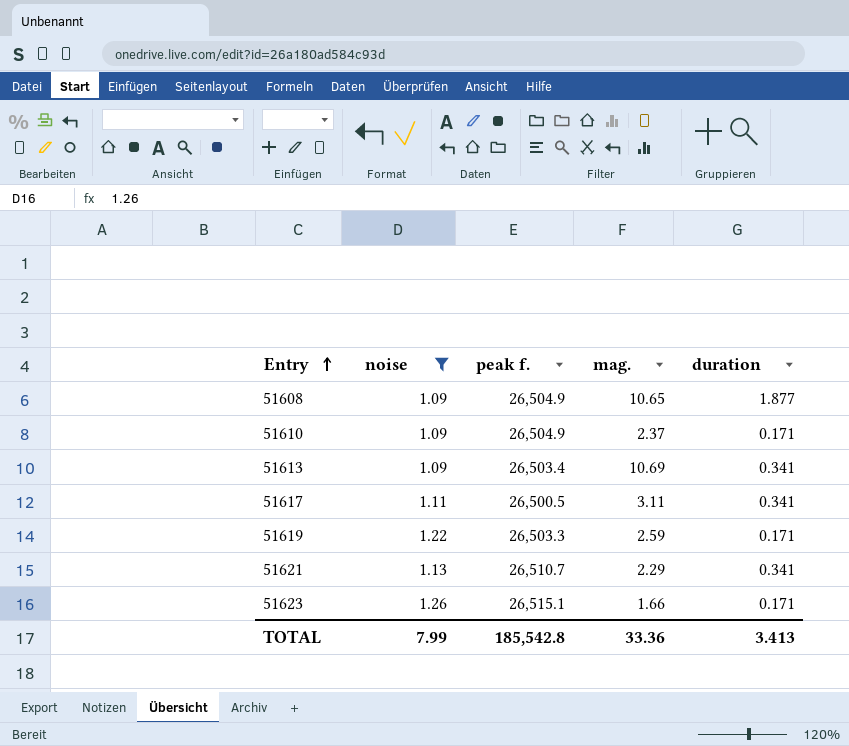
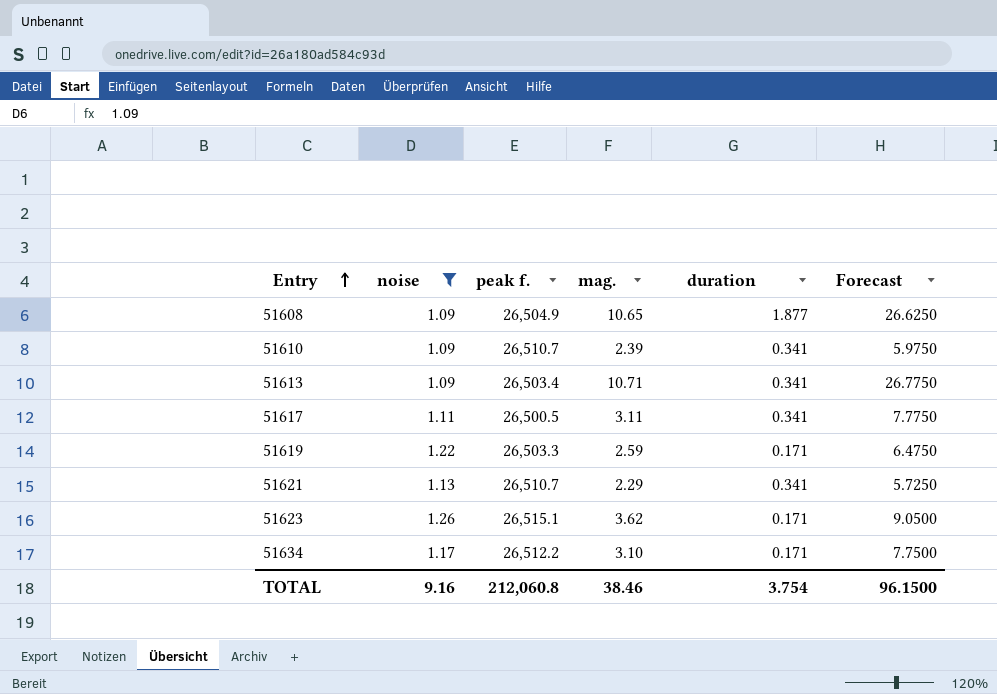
column Forecast | formula: none -> [mag.] * 2.5
51610 | peak f.: 26,504.9 -> 26,510.7
51610 | mag.: 2.37 -> 2.39
51610 | duration: 0.171 -> 0.341
51613 | mag.: 10.69 -> 10.71
51623 | mag.: 1.66 -> 3.62
row 51634: none -> 1.17 | 26,512.2 | 3.10 | 0.171 | 7.7500
TOTAL | noise: 7.99 -> 9.16
TOTAL | peak f.: 185,542.8 -> 212,060.8
TOTAL | mag.: 33.36 -> 38.46
TOTAL | duration: 3.413 -> 3.754

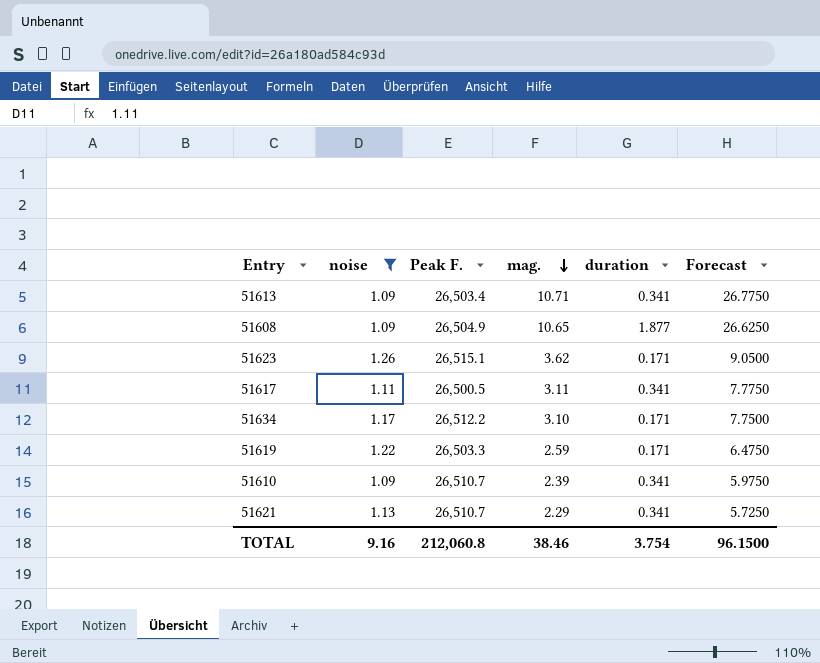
row order: Entry ascending -> mag. descending
column name: peak f. -> Peak F.

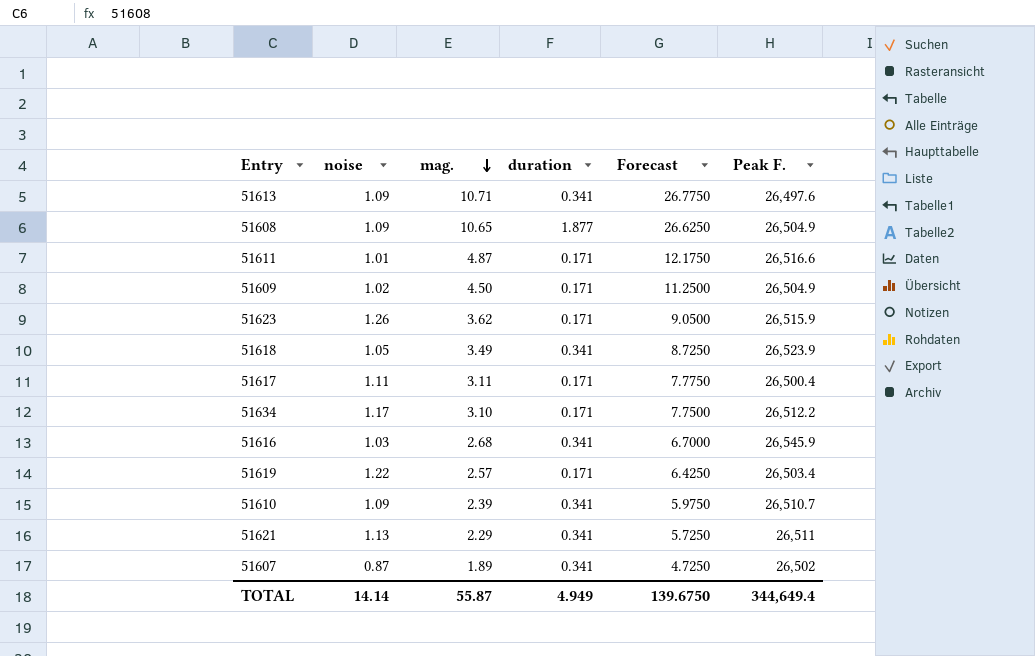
filter: noise >= 1.09 -> none
column Peak F. | position: 3 -> 6
51613 | Peak F.: 26,503.4 -> 26,497.6
51623 | Peak F.: 26,515.1 -> 26,515.9
51617 | duration: 0.341 -> 0.171
51617 | Peak F.: 26,500.5 -> 26,500.4
51619 | mag.: 2.59 -> 2.57
51619 | Forecast: 6.4750 -> 6.4250
51619 | Peak F.: 26,503.3 -> 26,503.4
51621 | Peak F.: 26,510.7 -> 26,511
TOTAL | noise: 9.16 -> 14.14
TOTAL | mag.: 38.46 -> 55.87
TOTAL | duration: 3.754 -> 4.949
TOTAL | Forecast: 96.1500 -> 139.6750
TOTAL | Peak F.: 212,060.8 -> 344,649.4

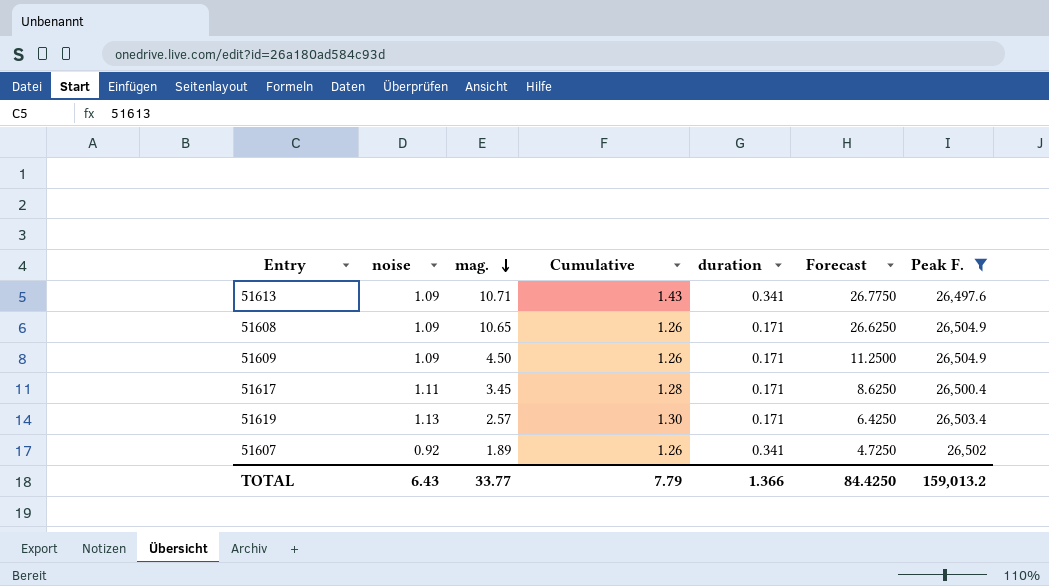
filter: none -> Peak F. <= 26,504.9
column Cumulative | formula: none -> [noise] + [duration]
51608 | duration: 1.877 -> 0.171
51609 | noise: 1.02 -> 1.09
51617 | mag.: 3.11 -> 3.45
51617 | Forecast: 7.7750 -> 8.6250
51619 | noise: 1.22 -> 1.13
51607 | noise: 0.87 -> 0.92
TOTAL | noise: 14.14 -> 6.43
TOTAL | mag.: 55.87 -> 33.77
TOTAL | duration: 4.949 -> 1.366
TOTAL | Forecast: 139.6750 -> 84.4250
TOTAL | Peak F.: 344,649.4 -> 159,013.2

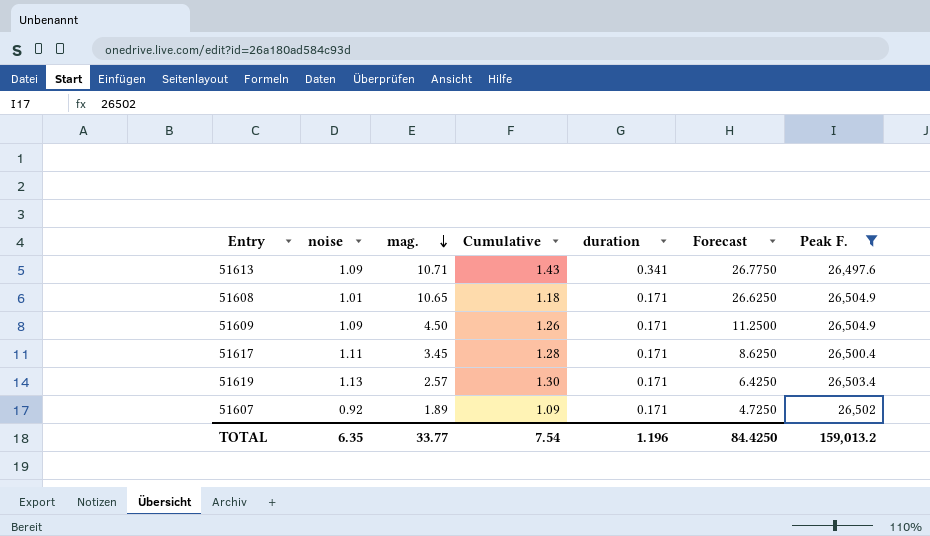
51608 | noise: 1.09 -> 1.01
51608 | Cumulative: 1.26 -> 1.18
51607 | Cumulative: 1.26 -> 1.09
51607 | duration: 0.341 -> 0.171
TOTAL | noise: 6.43 -> 6.35
TOTAL | Cumulative: 7.79 -> 7.54
TOTAL | duration: 1.366 -> 1.196

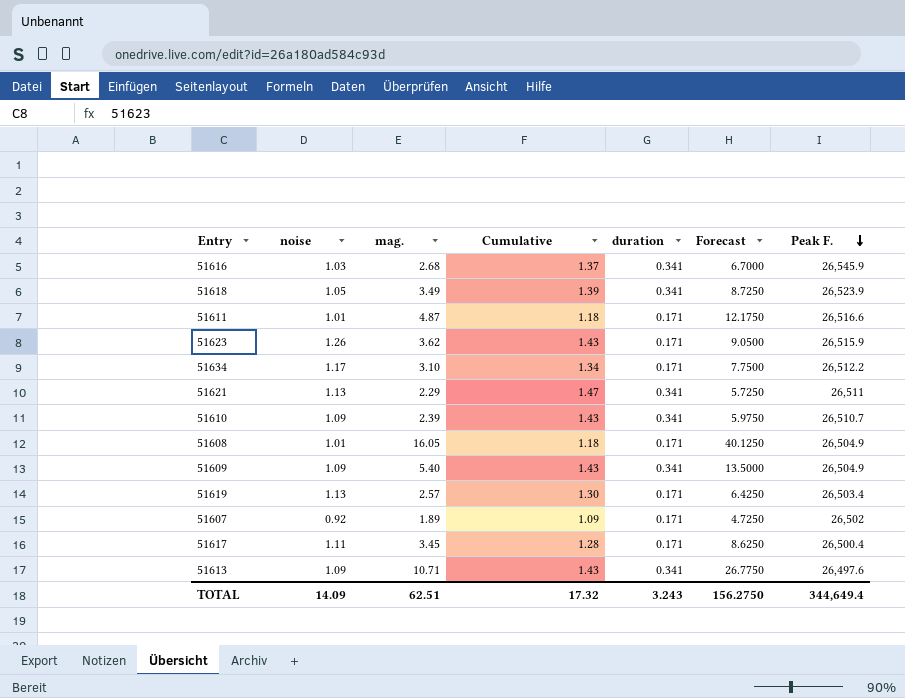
filter: Peak F. <= 26,504.9 -> none
row order: mag. descending -> Peak F. descending
51608 | mag.: 10.65 -> 16.05
51608 | Forecast: 26.6250 -> 40.1250
51609 | mag.: 4.50 -> 5.40
51609 | Cumulative: 1.26 -> 1.43
51609 | duration: 0.171 -> 0.341
51609 | Forecast: 11.2500 -> 13.5000
TOTAL | noise: 6.35 -> 14.09
TOTAL | mag.: 33.77 -> 62.51
TOTAL | Cumulative: 7.54 -> 17.32
TOTAL | duration: 1.196 -> 3.243
TOTAL | Forecast: 84.4250 -> 156.2750
TOTAL | Peak F.: 159,013.2 -> 344,649.4

